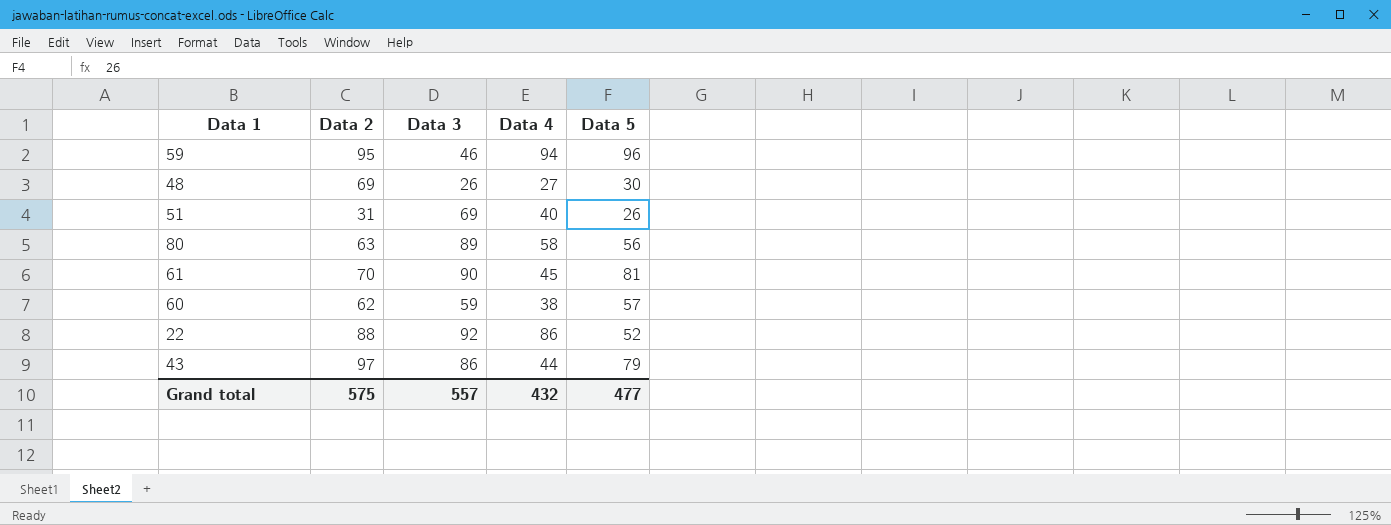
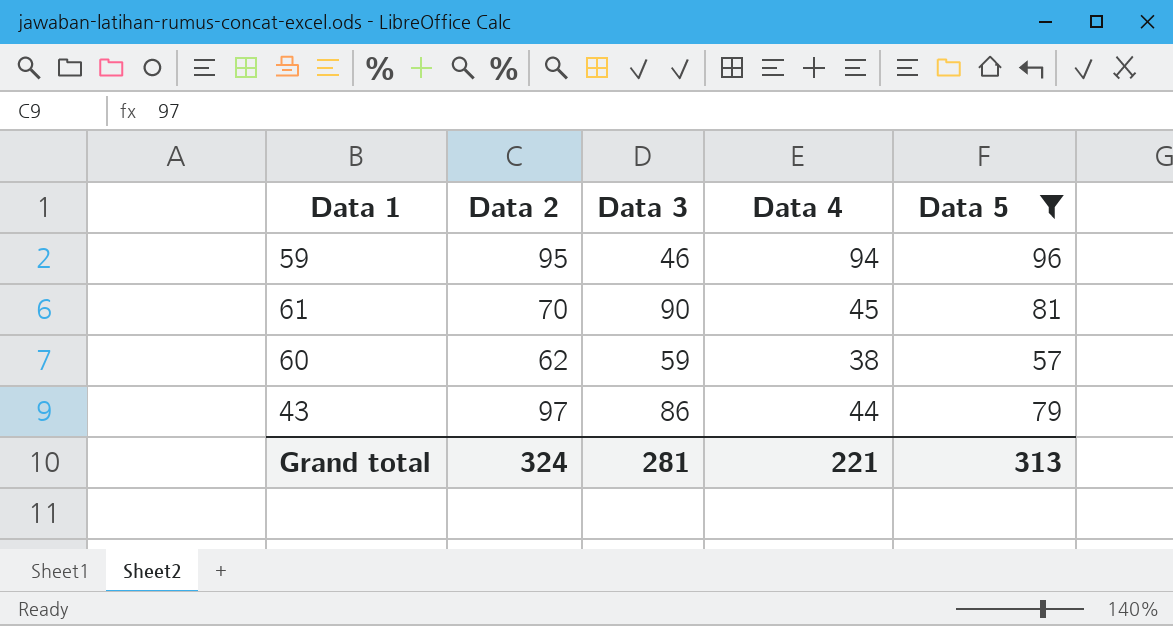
filter: none -> Data 5 >= 57
Grand total | Data 2: 575 -> 324
Grand total | Data 3: 557 -> 281
Grand total | Data 4: 432 -> 221
Grand total | Data 5: 477 -> 313

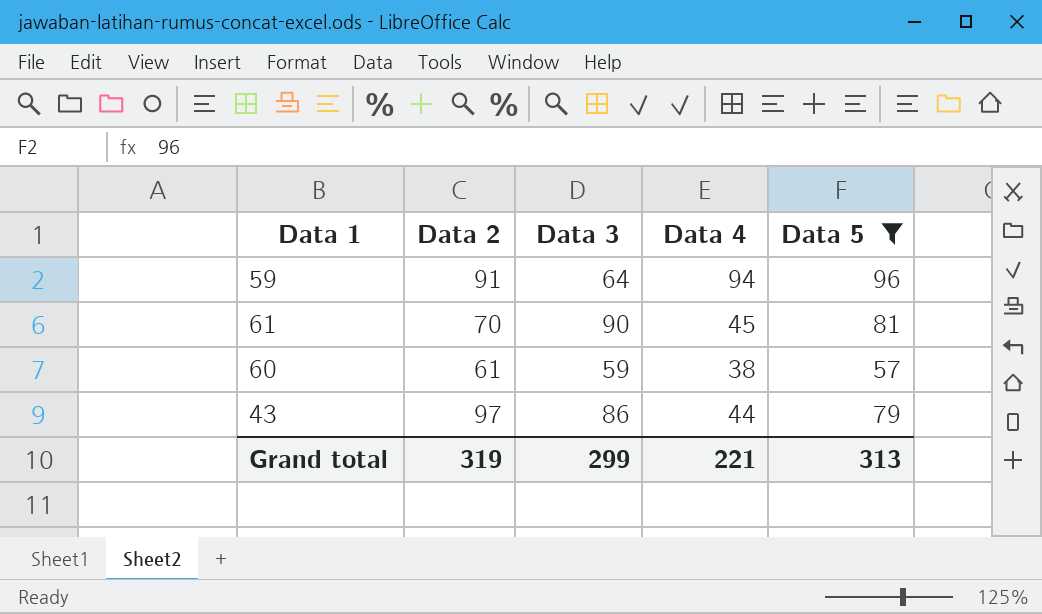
59 | Data 2: 95 -> 91
59 | Data 3: 46 -> 64
60 | Data 2: 62 -> 61
Grand total | Data 2: 324 -> 319
Grand total | Data 3: 281 -> 299

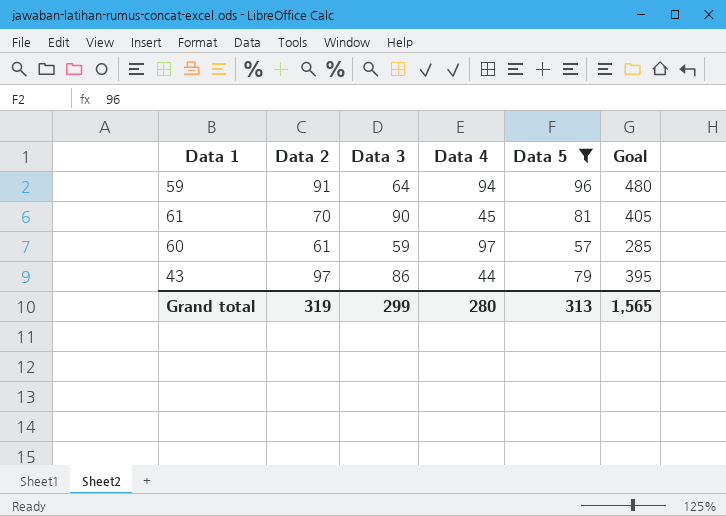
column Goal | formula: none -> [Data 5] * 5
60 | Data 4: 38 -> 97
Grand total | Data 4: 221 -> 280

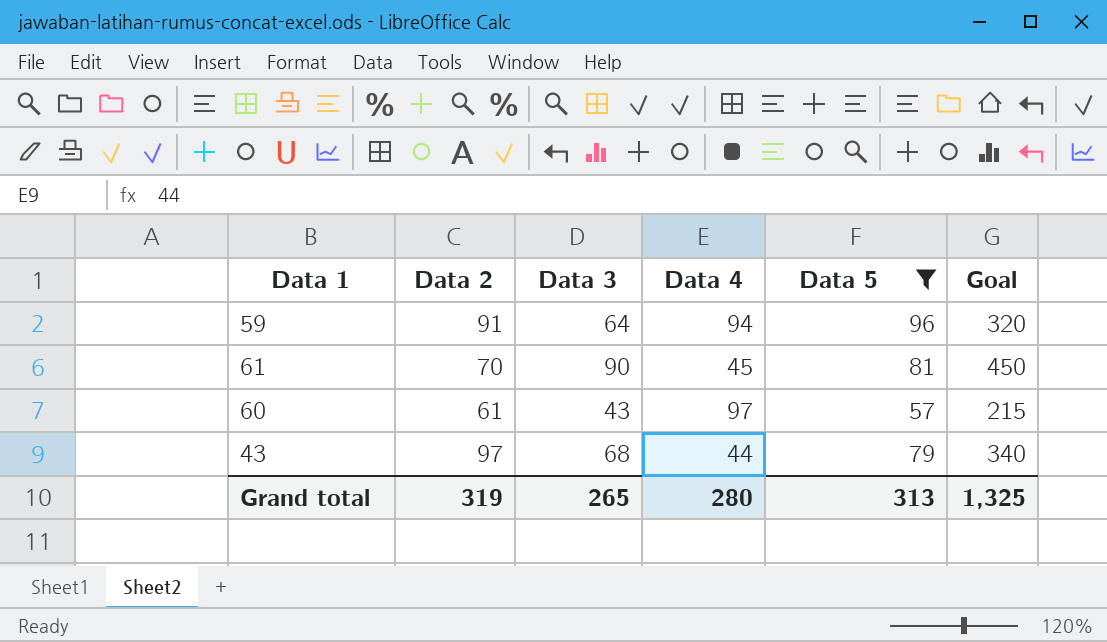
column Goal | formula: [Data 5] * 5 -> [Data 3] * 5
60 | Data 3: 59 -> 43
43 | Data 3: 86 -> 68
Grand total | Data 3: 299 -> 265
Grand total | Goal: 1,565 -> 1,325

